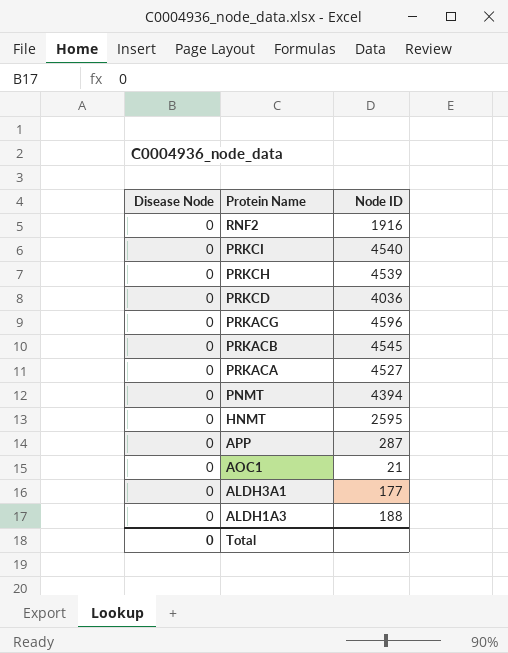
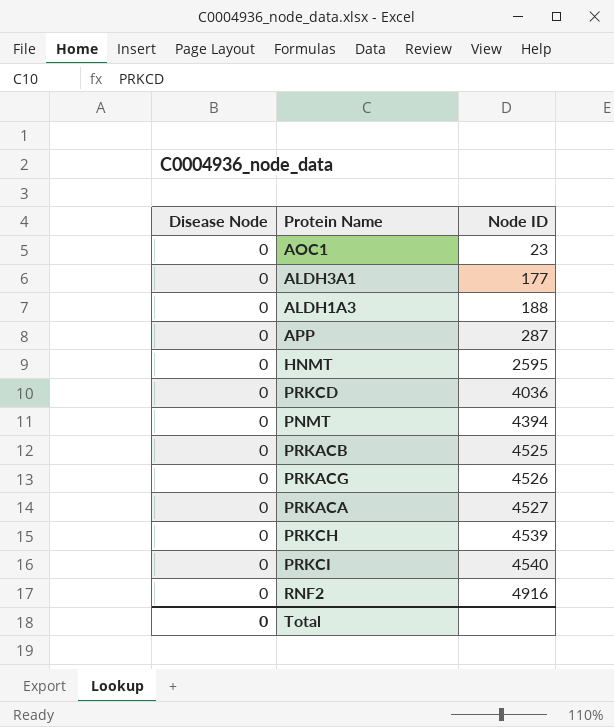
row order: Protein Name descending -> Node ID ascending
AOC1 | Node ID: 21 -> 23
PRKACB | Node ID: 4545 -> 4525
PRKACG | Node ID: 4596 -> 4526
RNF2 | Node ID: 1916 -> 4916

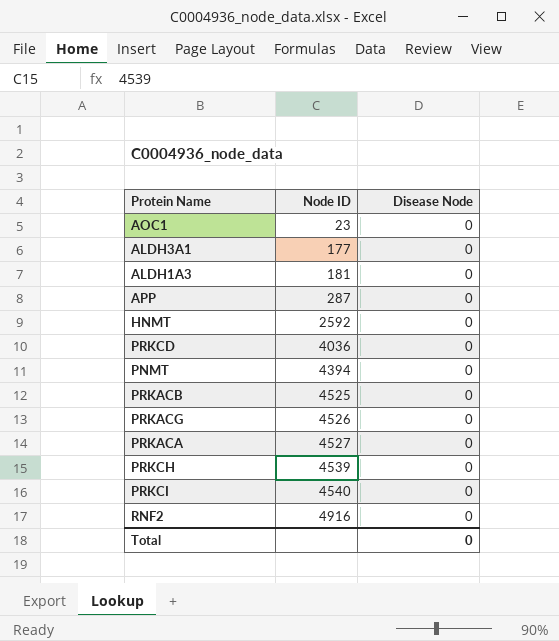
column Disease Node | position: 1 -> 3
ALDH1A3 | Node ID: 188 -> 181
HNMT | Node ID: 2595 -> 2592

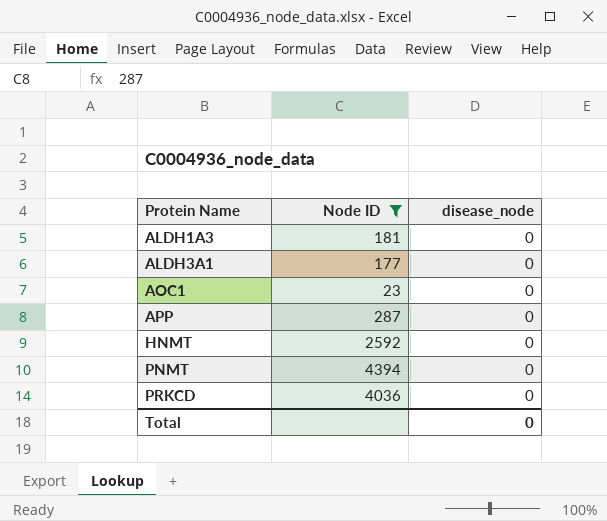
filter: none -> Node ID <= 4394
row order: Node ID ascending -> Protein Name ascending
column name: Disease Node -> disease_node

